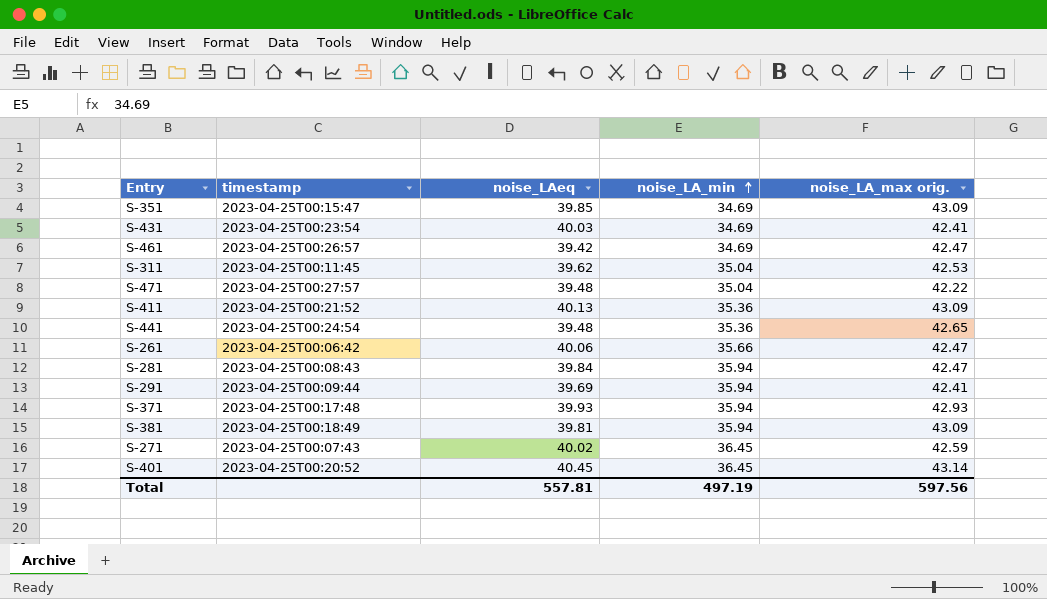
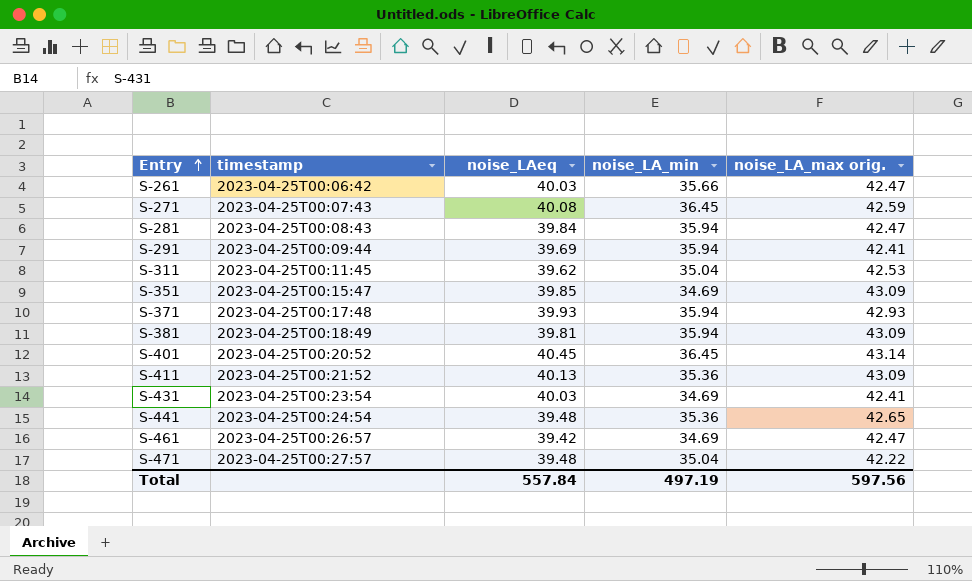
row order: noise_LA_min ascending -> Entry ascending
S-261 | noise_LAeq: 40.06 -> 40.03
S-271 | noise_LAeq: 40.02 -> 40.08
Total | noise_LAeq: 557.81 -> 557.84

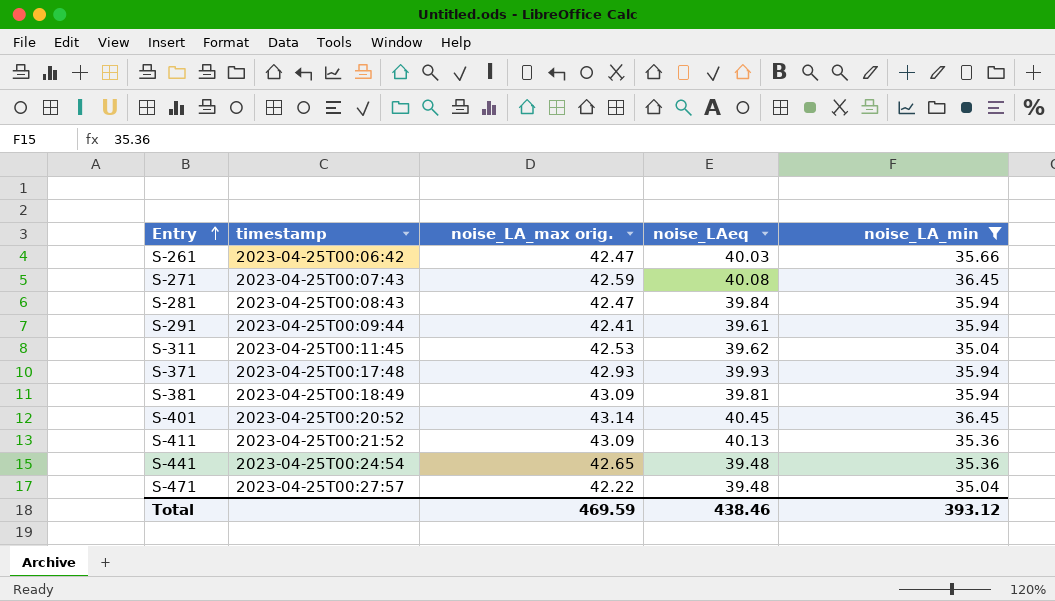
filter: none -> noise_LA_min != 34.69
column noise_LA_max orig. | position: 5 -> 3
S-291 | noise_LAeq: 39.69 -> 39.61
Total | noise_LA_max orig.: 597.56 -> 469.59
Total | noise_LAeq: 557.84 -> 438.46
Total | noise_LA_min: 497.19 -> 393.12

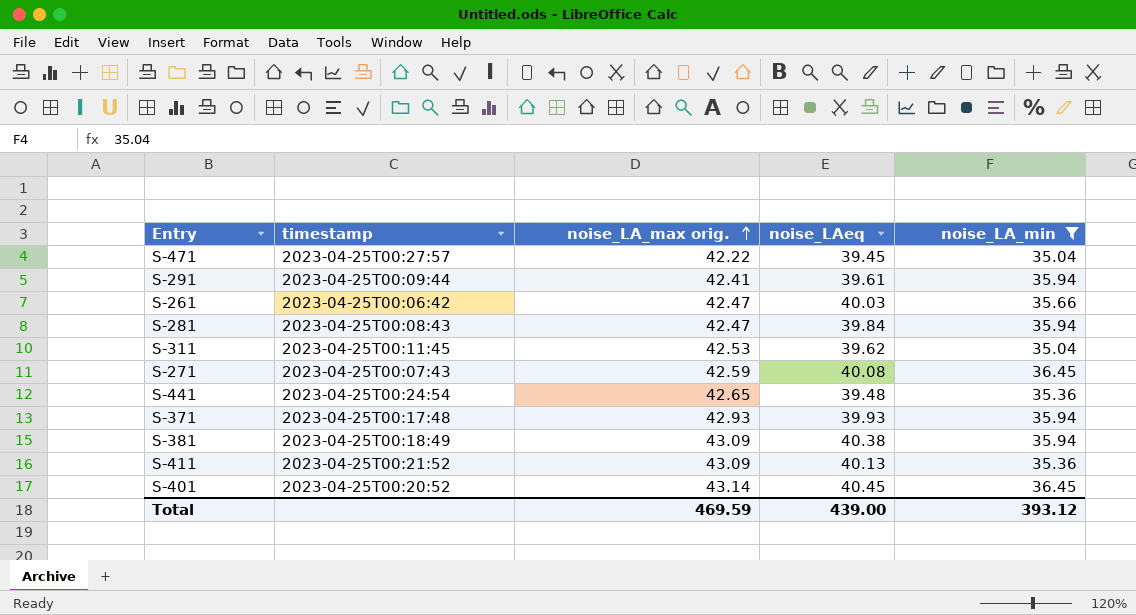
row order: Entry ascending -> noise_LA_max orig. ascending
S-471 | noise_LAeq: 39.48 -> 39.45
S-381 | noise_LAeq: 39.81 -> 40.38
Total | noise_LAeq: 438.46 -> 439.00

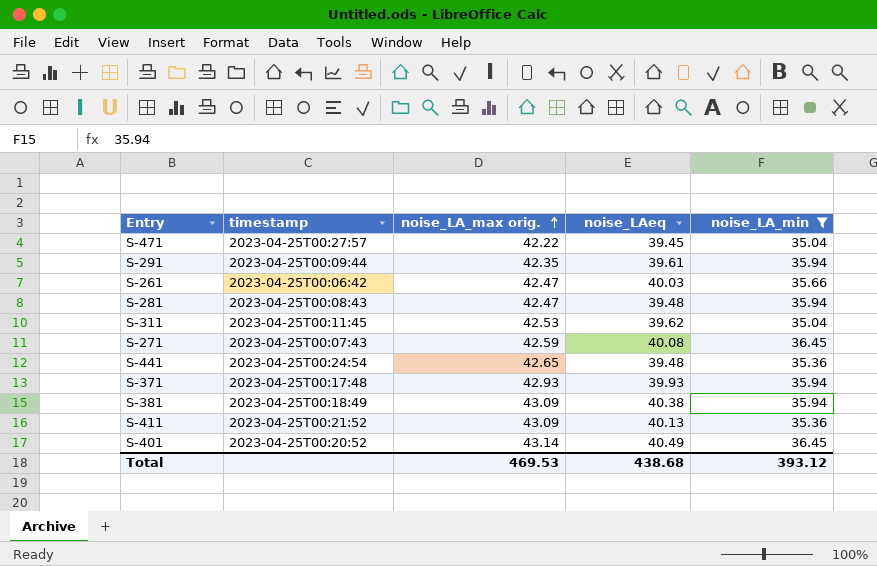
S-291 | noise_LA_max orig.: 42.41 -> 42.35
S-281 | noise_LAeq: 39.84 -> 39.48
S-401 | noise_LAeq: 40.45 -> 40.49
Total | noise_LA_max orig.: 469.59 -> 469.53
Total | noise_LAeq: 439.00 -> 438.68

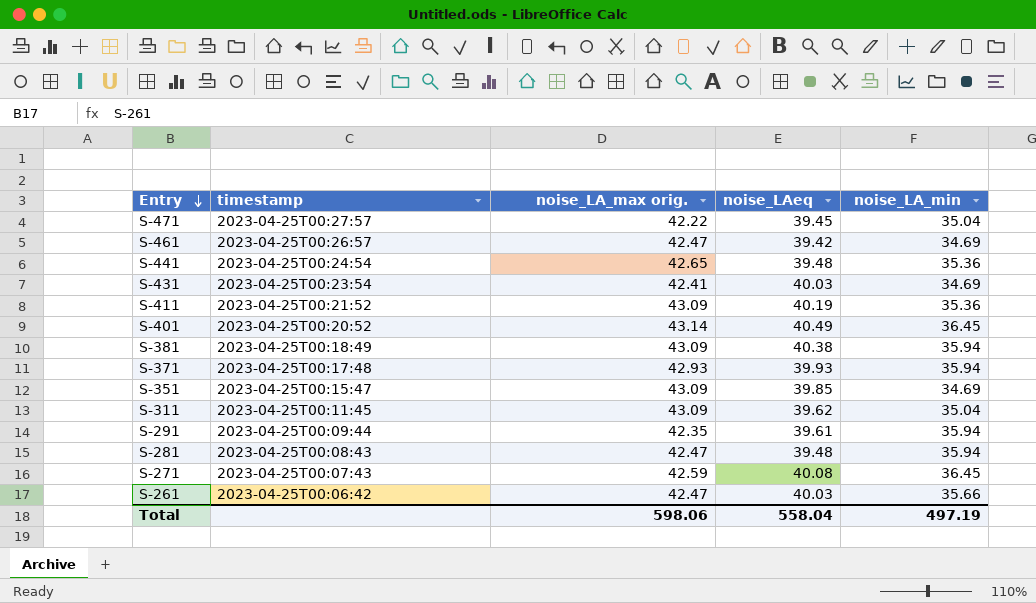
filter: noise_LA_min != 34.69 -> none
row order: noise_LA_max orig. ascending -> Entry descending
S-411 | noise_LAeq: 40.13 -> 40.19
S-311 | noise_LA_max orig.: 42.53 -> 43.09
Total | noise_LA_max orig.: 469.53 -> 598.06
Total | noise_LAeq: 438.68 -> 558.04
Total | noise_LA_min: 393.12 -> 497.19

